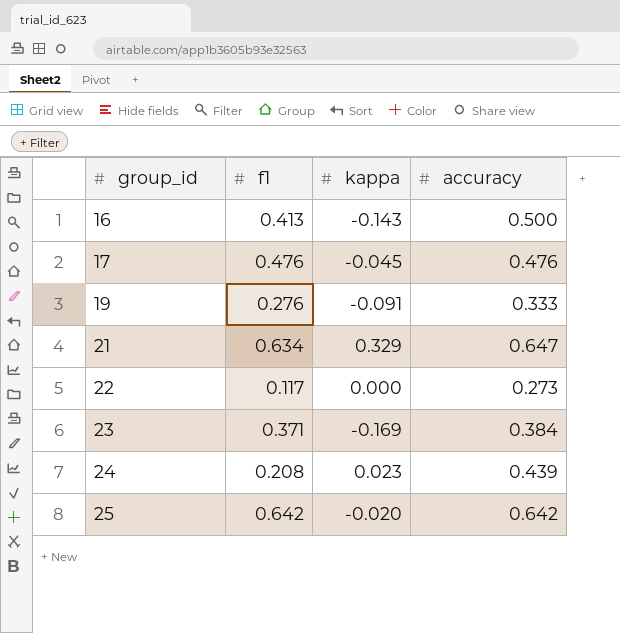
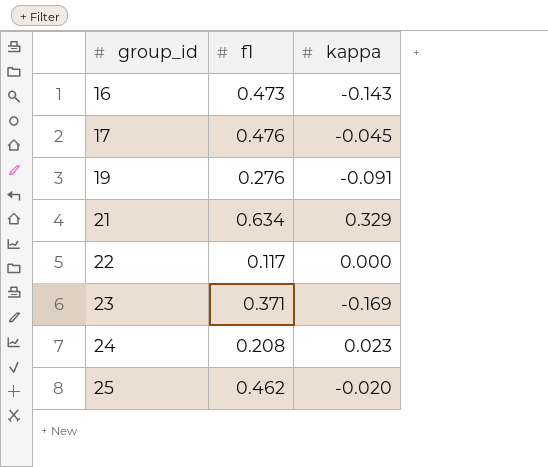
column accuracy | position: 4 -> none
16 | f1: 0.413 -> 0.473
25 | f1: 0.642 -> 0.462

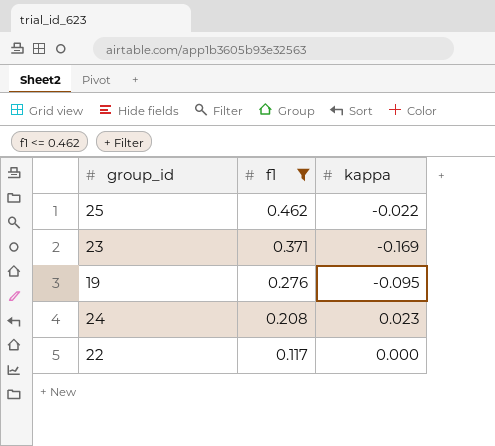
filter: none -> f1 <= 0.462
row order: group_id ascending -> f1 descending
25 | kappa: -0.020 -> -0.022
19 | kappa: -0.091 -> -0.095

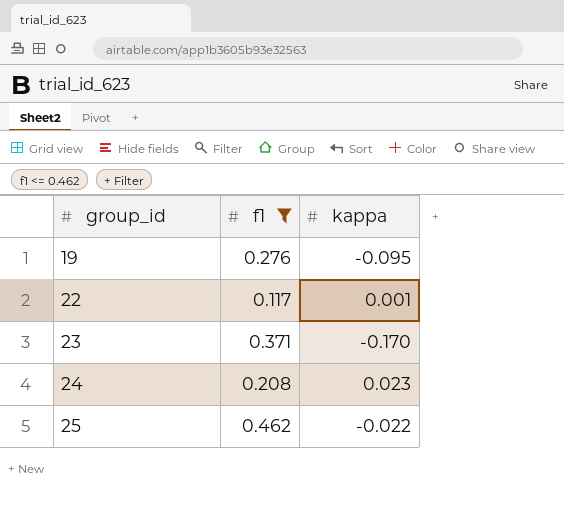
row order: f1 descending -> group_id ascending
22 | kappa: 0.000 -> 0.001
23 | kappa: -0.169 -> -0.170

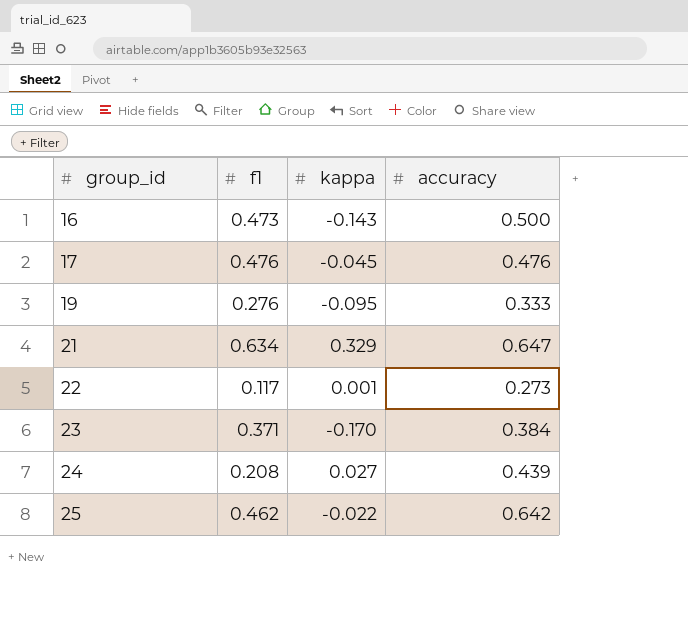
filter: f1 <= 0.462 -> none
column accuracy | position: none -> 4
24 | kappa: 0.023 -> 0.027

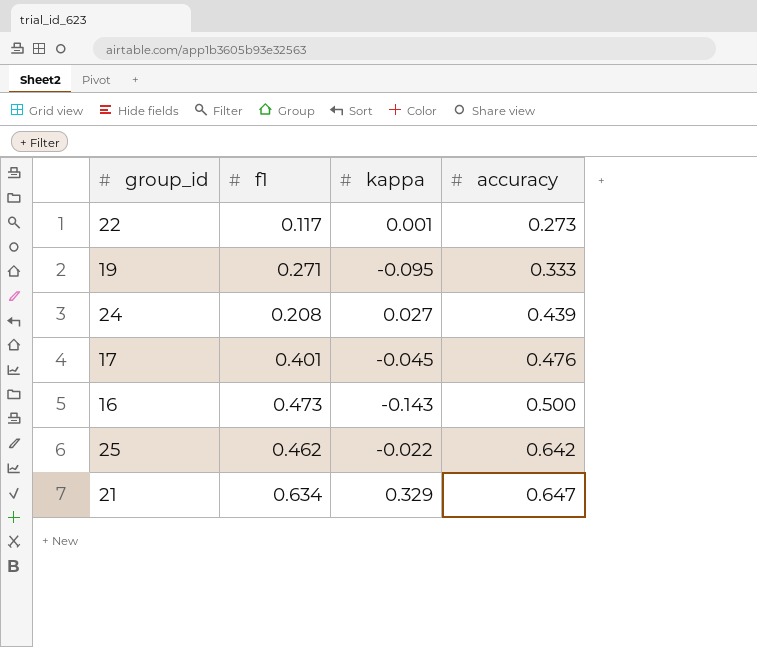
row order: group_id ascending -> accuracy ascending
row 23: 0.371 | -0.170 | 0.384 -> none
19 | f1: 0.276 -> 0.271
17 | f1: 0.476 -> 0.401

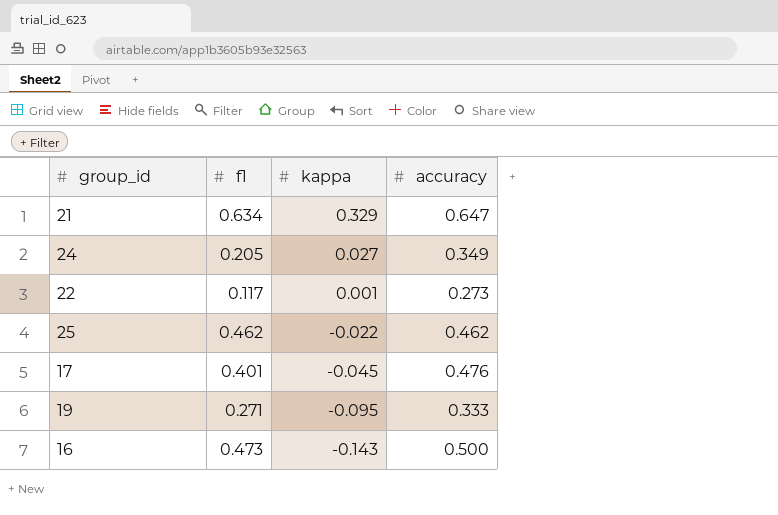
row order: accuracy ascending -> kappa descending
24 | f1: 0.208 -> 0.205
24 | accuracy: 0.439 -> 0.349
25 | accuracy: 0.642 -> 0.462

